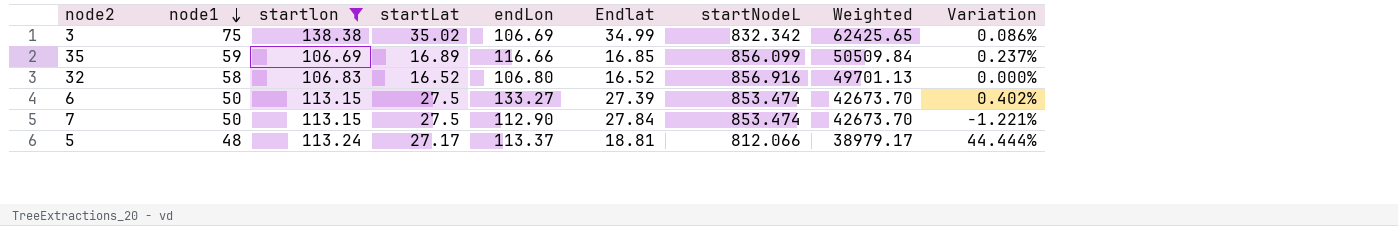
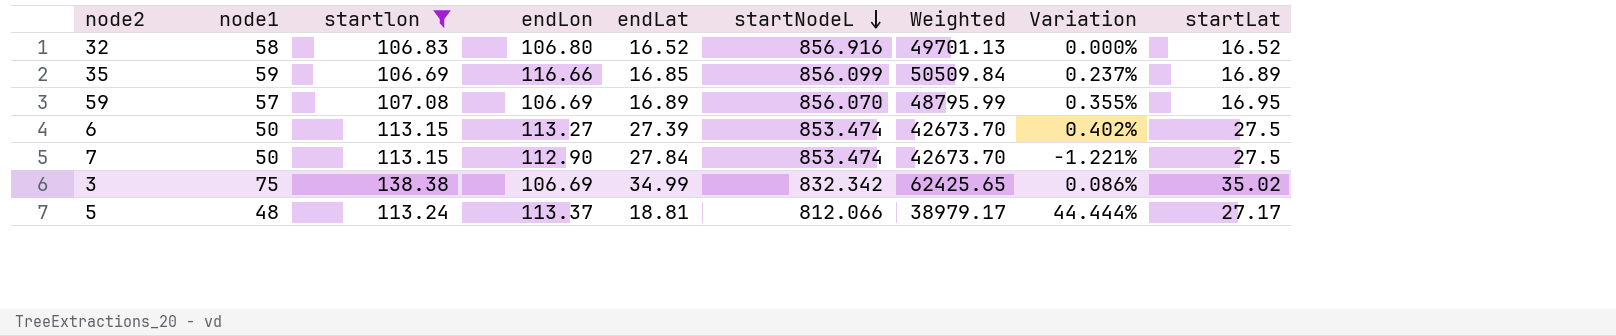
row order: node1 descending -> startNodeL descending
column name: Endlat -> endLat
column startLat | position: 4 -> 9
row 59: none -> 57 | 107.08 | 106.69 | 16.89 | 856.070 | 48795.99 | 0.355% | 16.95
6 | endLon: 133.27 -> 113.27

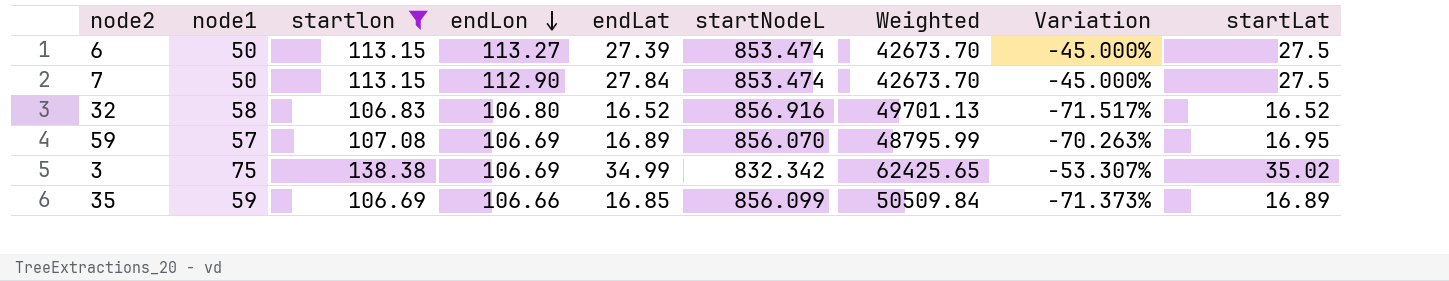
row order: startNodeL descending -> endLon descending
column Variation | formula: ([startLat] - [endLat]) / [endLat] -> ([startLat] - [node1]) / [node1]
row 5: 48 | 113.24 | 113.37 | 18.81 | 812.066 | 38979.17 | 44.444% | 27.17 -> none
35 | endLon: 116.66 -> 106.66

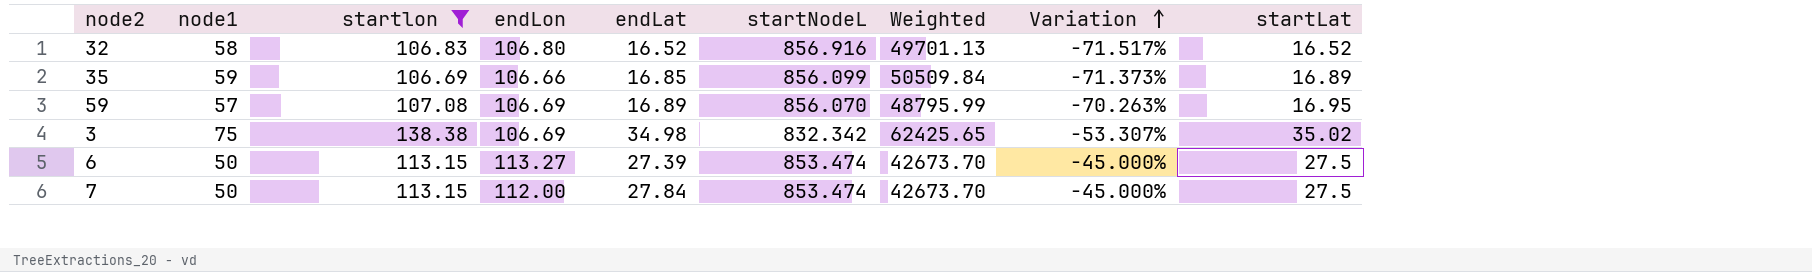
row order: endLon descending -> Variation ascending
3 | endLat: 34.99 -> 34.98
7 | endLon: 112.90 -> 112.00

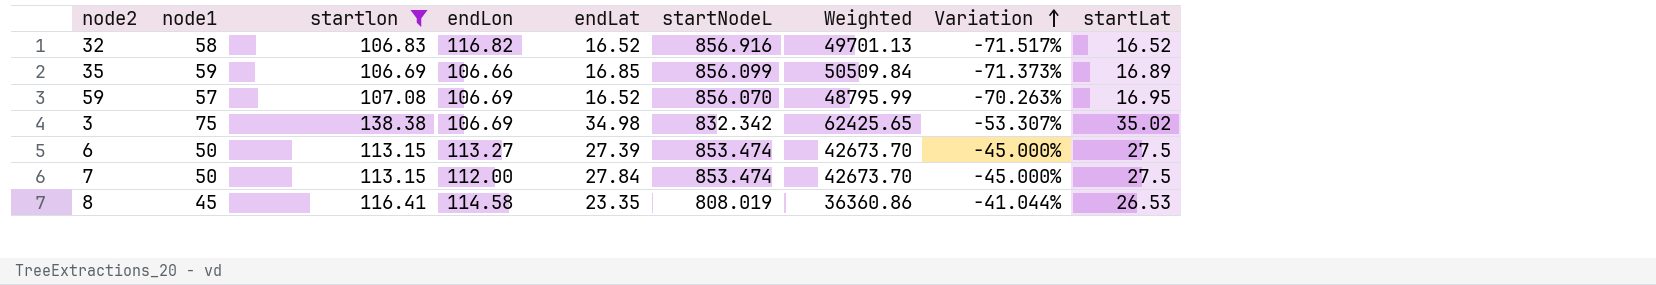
32 | endLon: 106.80 -> 116.82
59 | endLat: 16.89 -> 16.52
row 8: none -> 45 | 116.41 | 114.58 | 23.35 | 808.019 | 36360.86 | -41.044% | 26.53

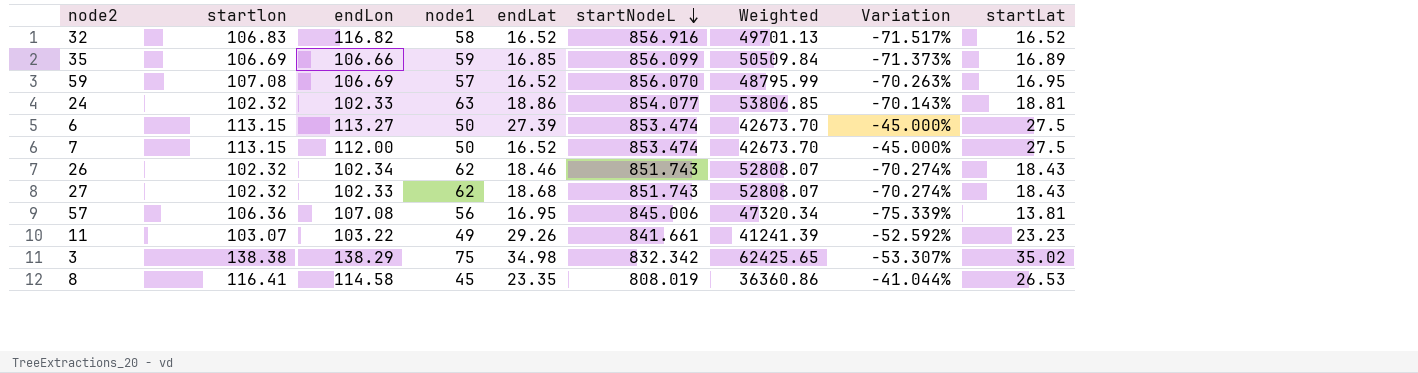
filter: startlon >= 106.69 -> none
row order: Variation ascending -> startNodeL descending
column node1 | position: 2 -> 4
7 | endLat: 27.84 -> 16.52
3 | endLon: 106.69 -> 138.29

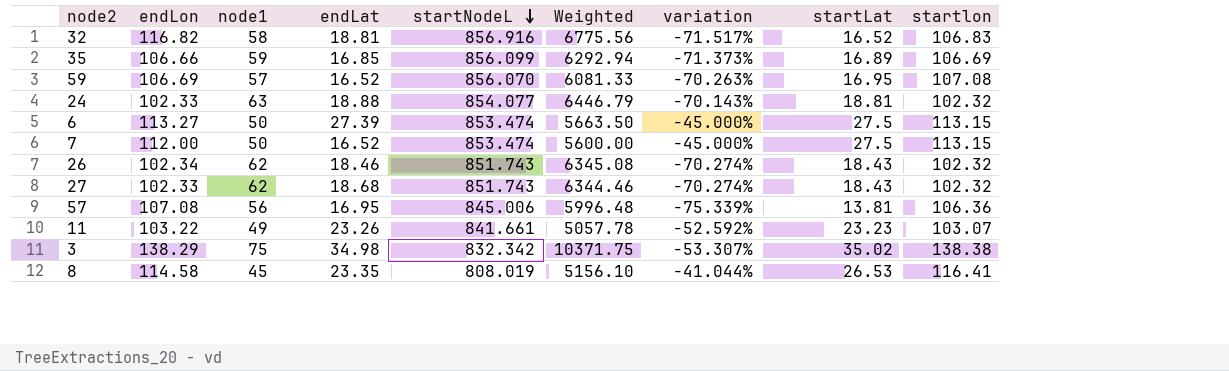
column Weighted | formula: [node1] * [startNodeL] -> [endLon] * [node1]
column name: Variation -> variation
column startlon | position: 2 -> 9
32 | endLat: 16.52 -> 18.81
24 | endLat: 18.86 -> 18.88
11 | endLat: 29.26 -> 23.26

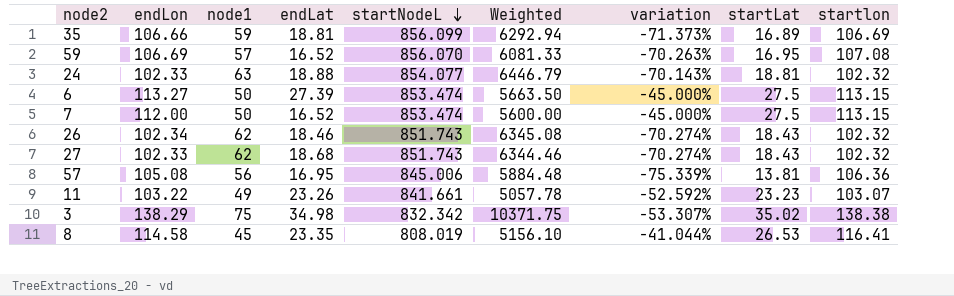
row 32: 116.82 | 58 | 18.81 | 856.916 | 6775.56 | -71.517% | 16.52 | 106.83 -> none
35 | endLat: 16.85 -> 18.81
57 | endLon: 107.08 -> 105.08
57 | Weighted: 5996.48 -> 5884.48

